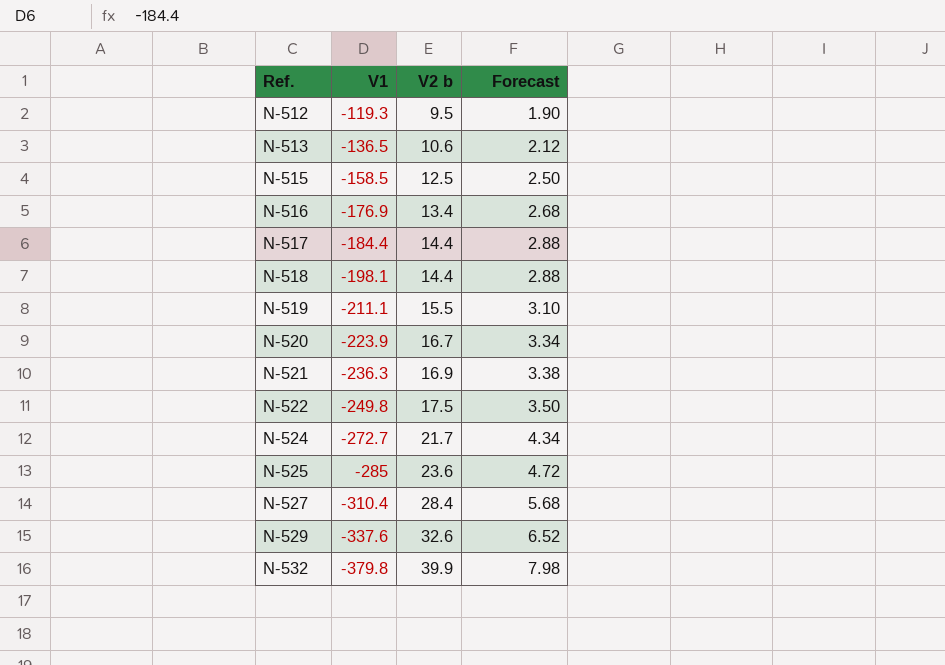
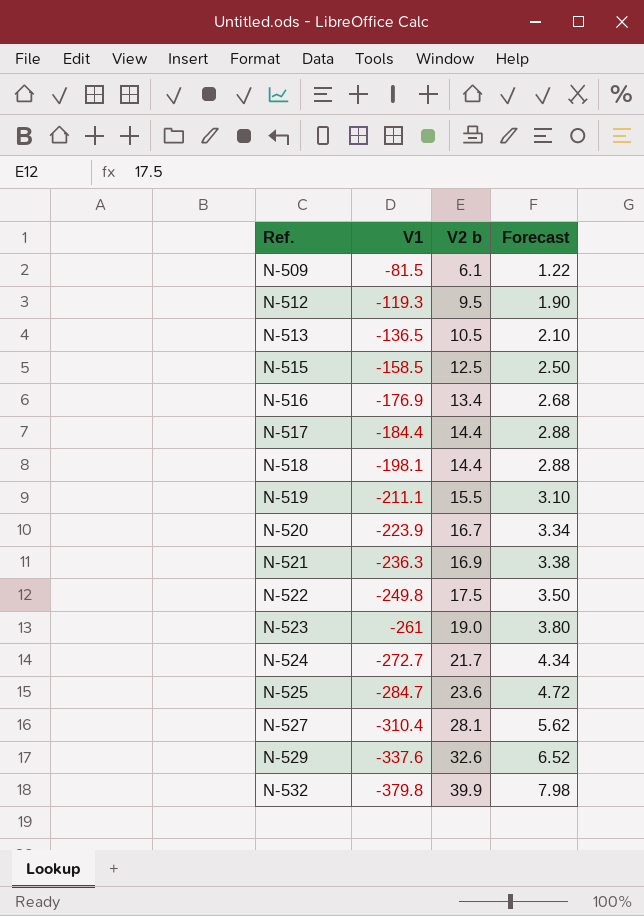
row N-509: none -> -81.5 | 6.1 | 1.22
N-513 | V2 b: 10.6 -> 10.5
N-513 | Forecast: 2.12 -> 2.10
row N-523: none -> -261 | 19.0 | 3.80
N-525 | V1: -285 -> -284.7
N-527 | V2 b: 28.4 -> 28.1
N-527 | Forecast: 5.68 -> 5.62

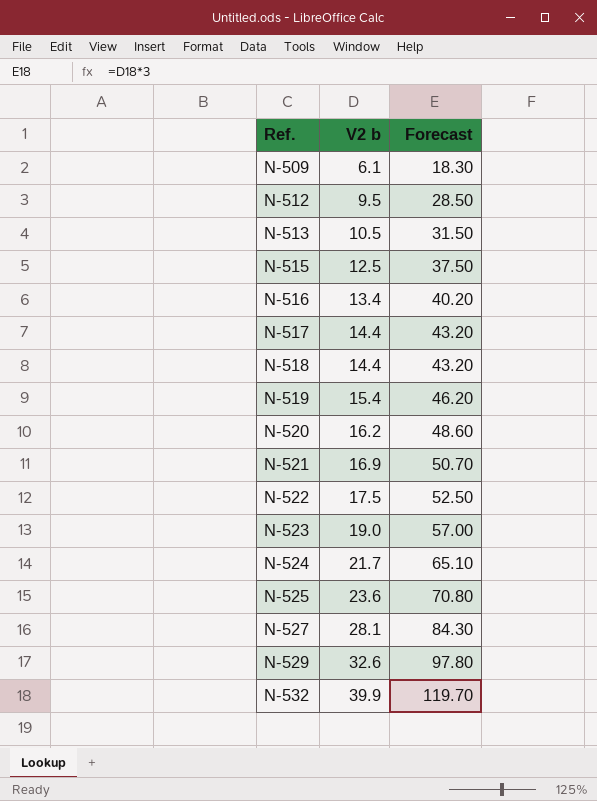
column V1 | position: 2 -> none
column Forecast | formula: [V2 b] * 0.2 -> [V2 b] * 3
N-519 | V2 b: 15.5 -> 15.4
N-520 | V2 b: 16.7 -> 16.2

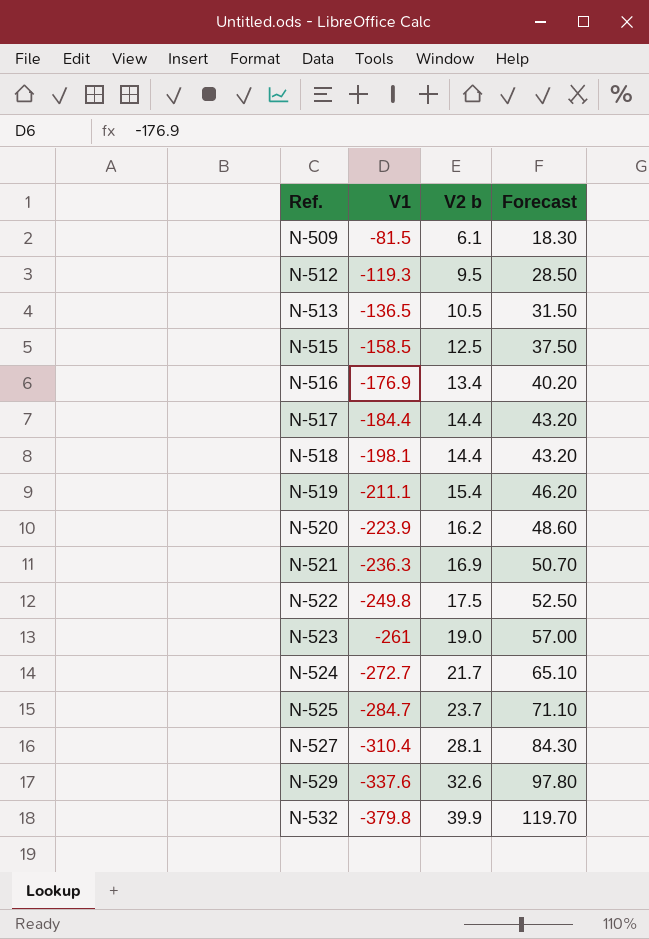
column V1 | position: none -> 2
N-525 | V2 b: 23.6 -> 23.7
N-525 | Forecast: 70.80 -> 71.10

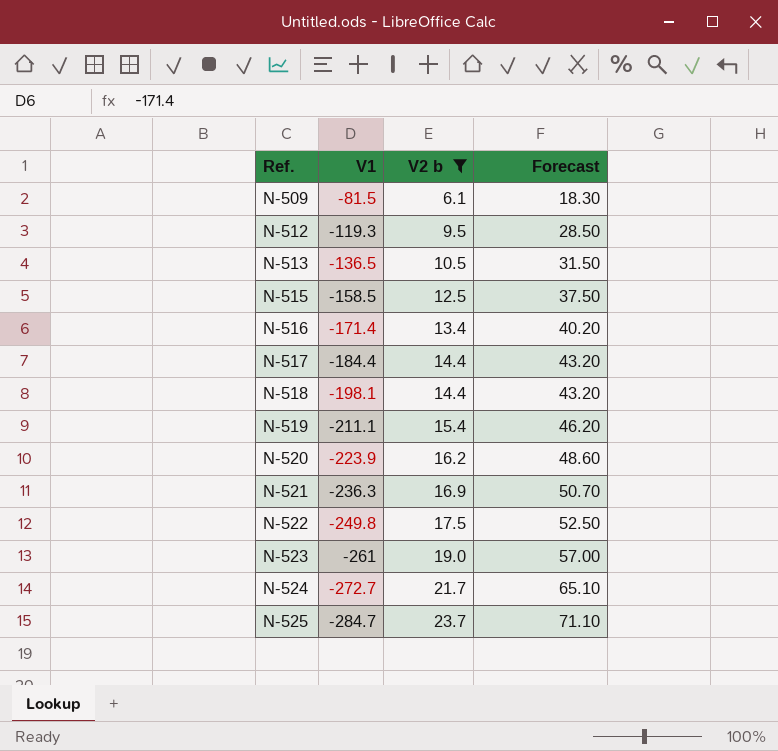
filter: none -> V2 b <= 23.7
N-516 | V1: -176.9 -> -171.4

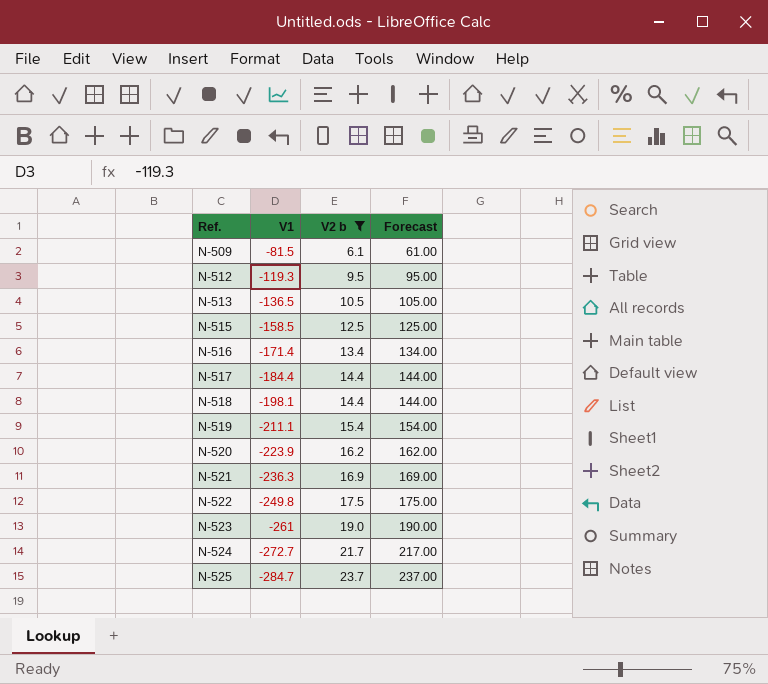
column Forecast | formula: [V2 b] * 3 -> [V2 b] * 10

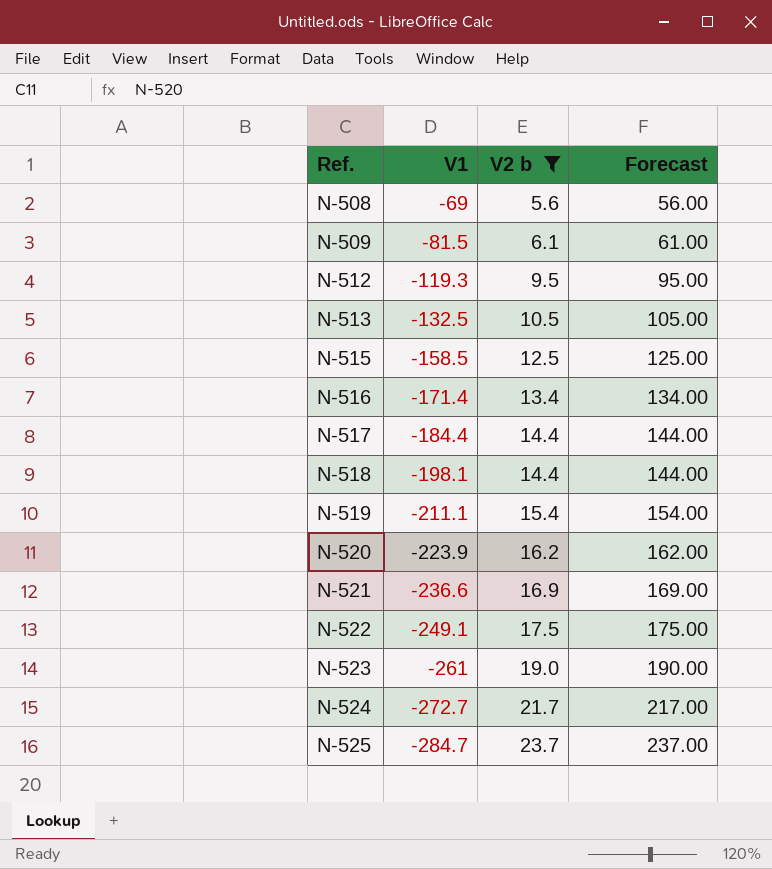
row N-508: none -> -69 | 5.6 | 56.00
N-513 | V1: -136.5 -> -132.5
N-521 | V1: -236.3 -> -236.6
N-522 | V1: -249.8 -> -249.1

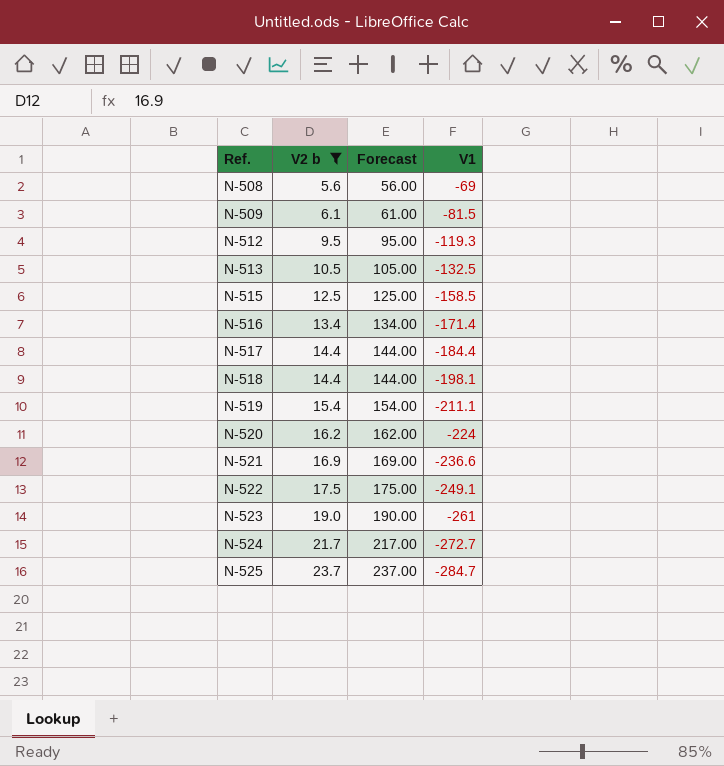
column V1 | position: 2 -> 4
N-520 | V1: -223.9 -> -224

